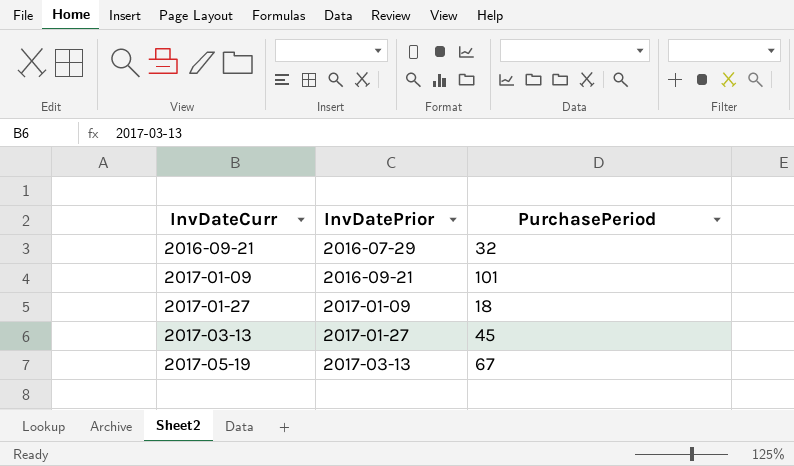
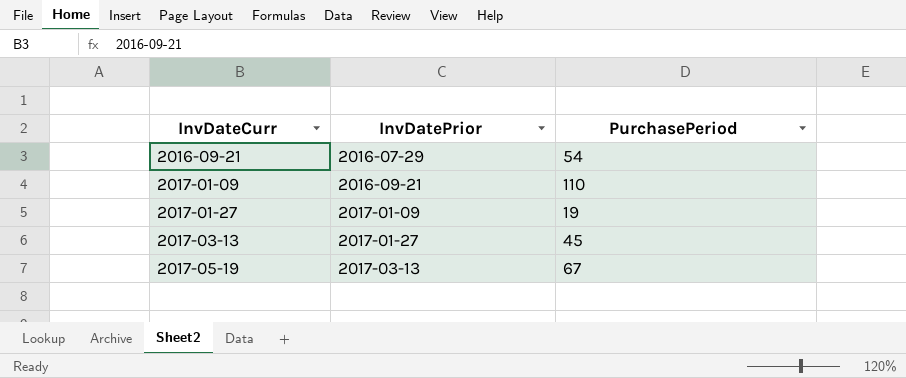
2016-09-21 | PurchasePeriod: 32 -> 54
2017-01-09 | PurchasePeriod: 101 -> 110
2017-01-27 | PurchasePeriod: 18 -> 19

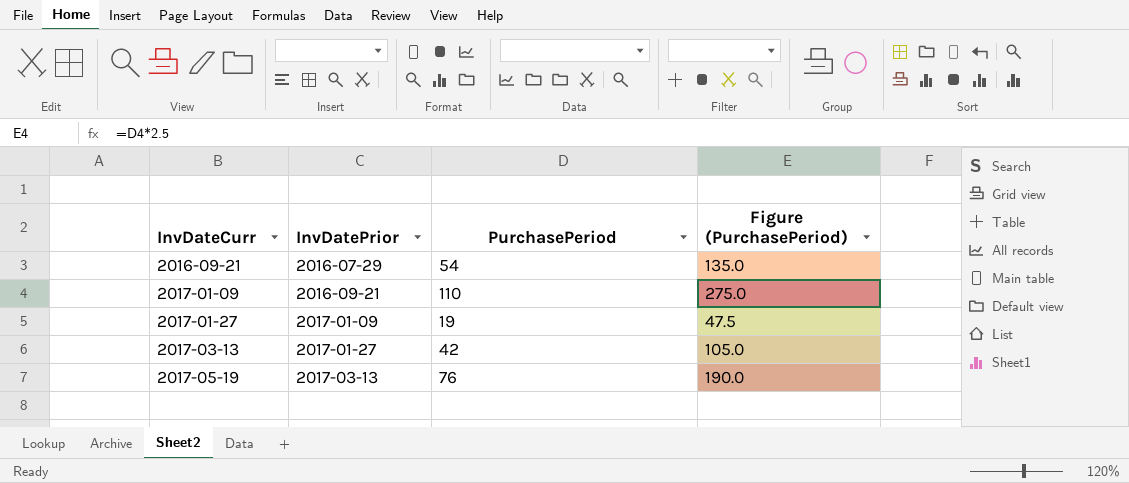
column Figure (PurchasePeriod) | formula: none -> [PurchasePeriod] * 2.5
2017-03-13 | PurchasePeriod: 45 -> 42
2017-05-19 | PurchasePeriod: 67 -> 76

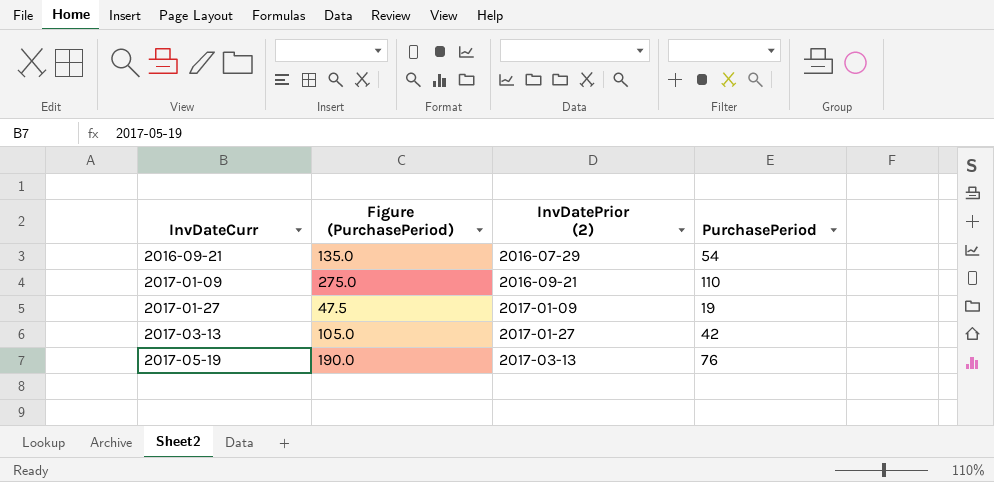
column Figure (PurchasePeriod) | position: 4 -> 2
column name: InvDatePrior -> InvDatePrior (2)

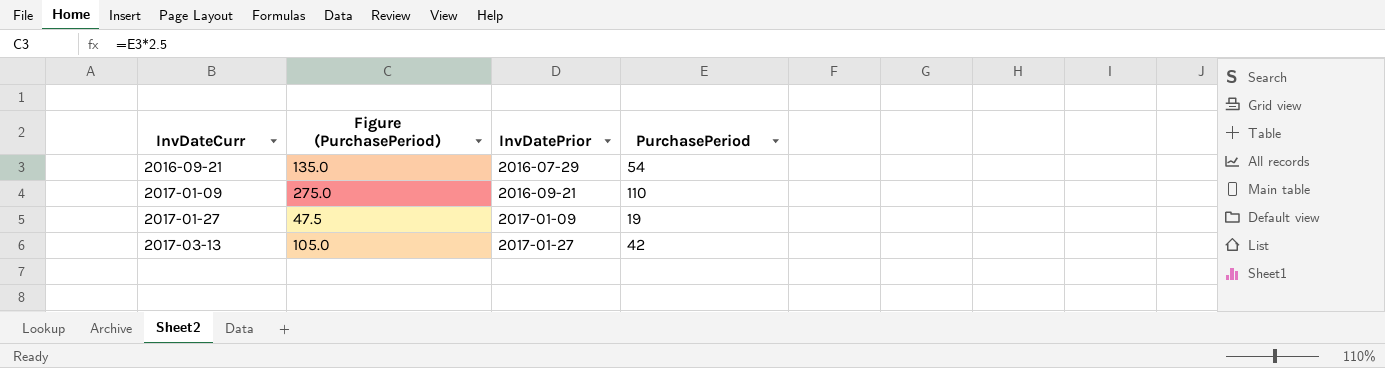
column name: InvDatePrior (2) -> InvDatePrior
row 2017-05-19: 190.0 | 2017-03-13 | 76 -> none

